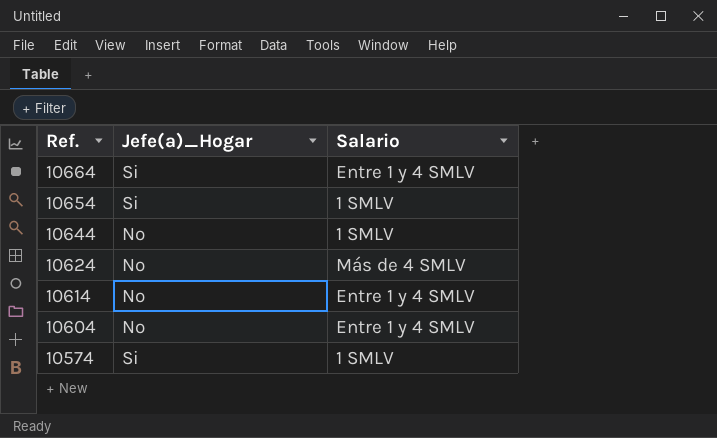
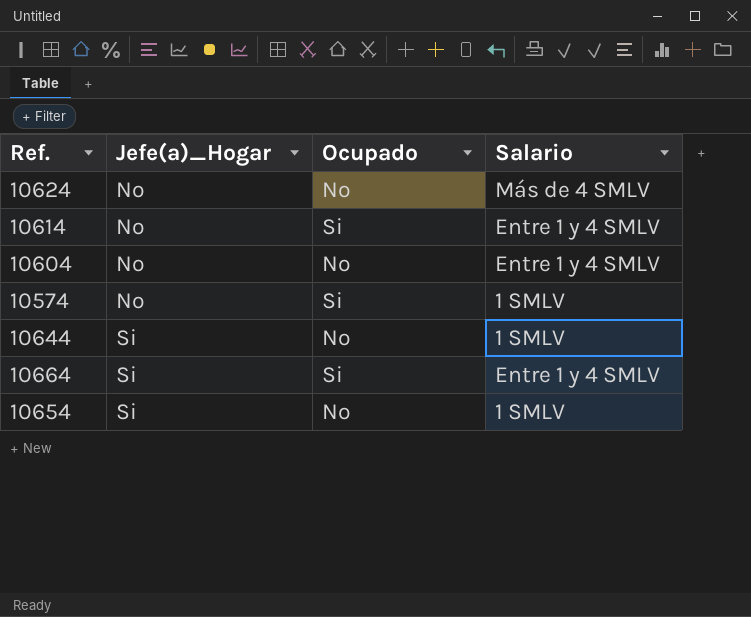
row order: Ref. descending -> Jefe(a)_Hogar ascending
column Ocupado | position: none -> 3
10574 | Jefe(a)_Hogar: Si -> No
10644 | Jefe(a)_Hogar: No -> Si

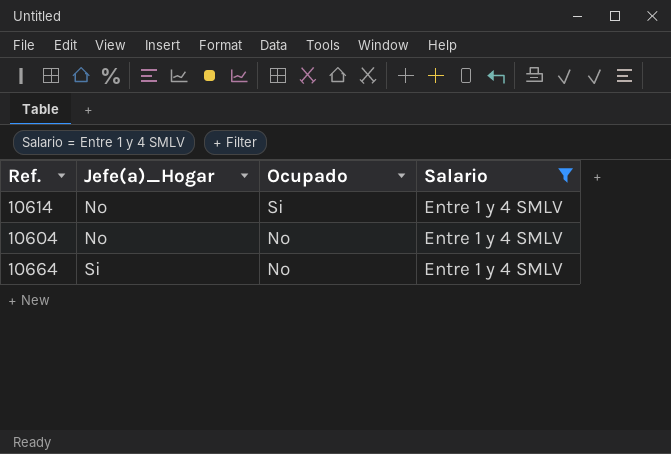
filter: none -> Salario = Entre 1 y 4 SMLV
10664 | Ocupado: Si -> No

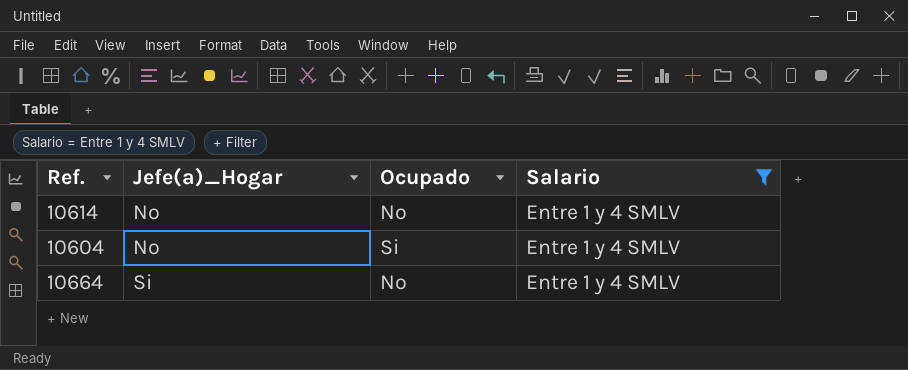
10614 | Ocupado: Si -> No
10604 | Ocupado: No -> Si

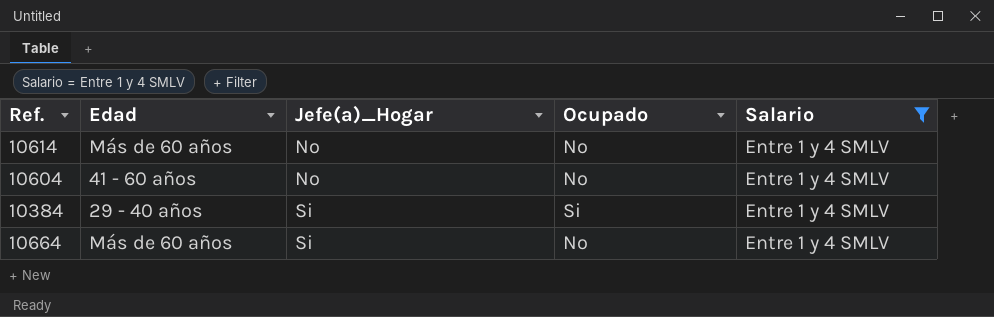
column Edad | position: none -> 2
10604 | Ocupado: Si -> No
row 10384: none -> 29 - 40 años | Si | Si | Entre 1 y 4 SMLV

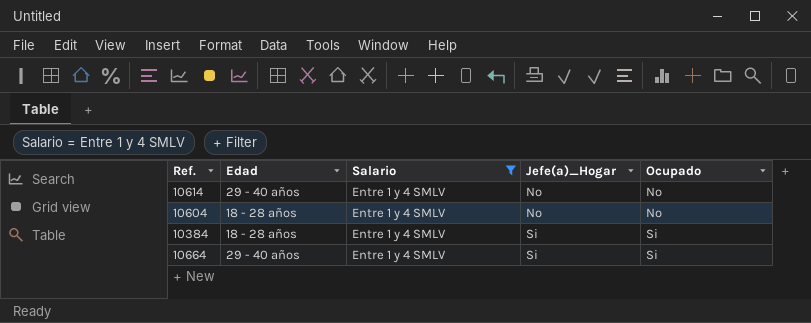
column Salario | position: 5 -> 3
10614 | Edad: Más de 60 años -> 29 - 40 años
10604 | Edad: 41 - 60 años -> 18 - 28 años
10384 | Edad: 29 - 40 años -> 18 - 28 años
10664 | Edad: Más de 60 años -> 29 - 40 años
10664 | Ocupado: No -> Si

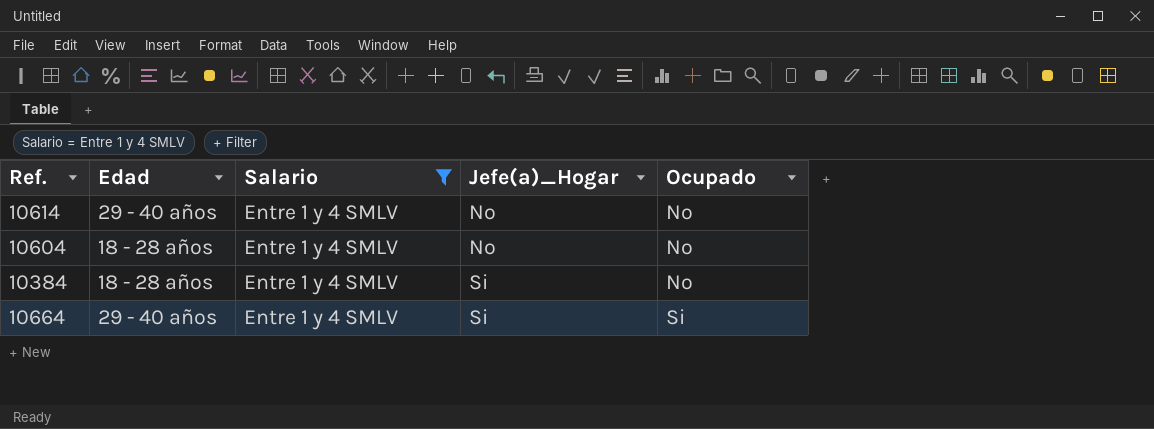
10384 | Ocupado: Si -> No

